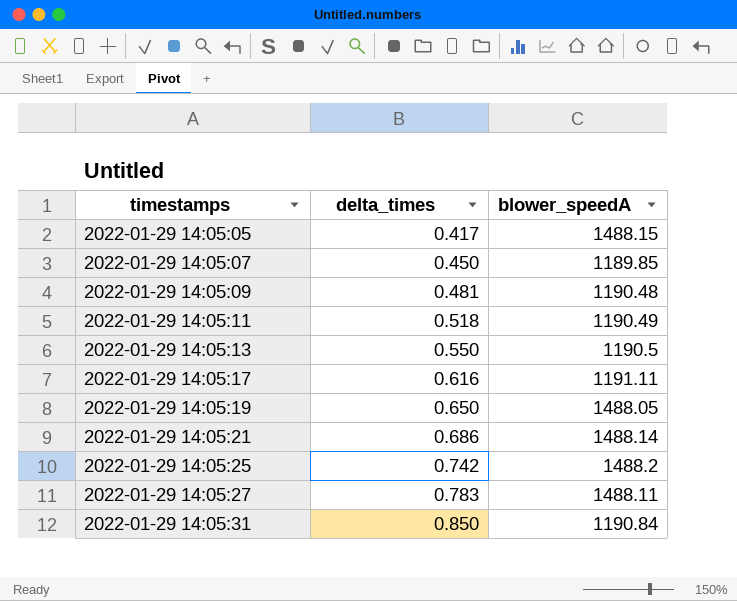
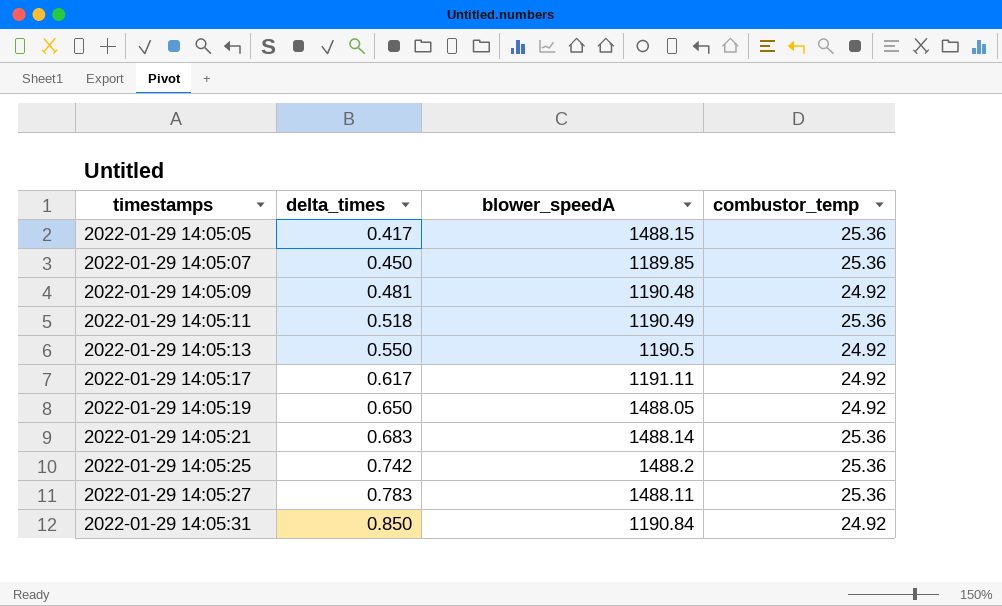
column combustor_temp | position: none -> 4
2022-01-29 14:05:17 | delta_times: 0.616 -> 0.617
2022-01-29 14:05:21 | delta_times: 0.686 -> 0.683

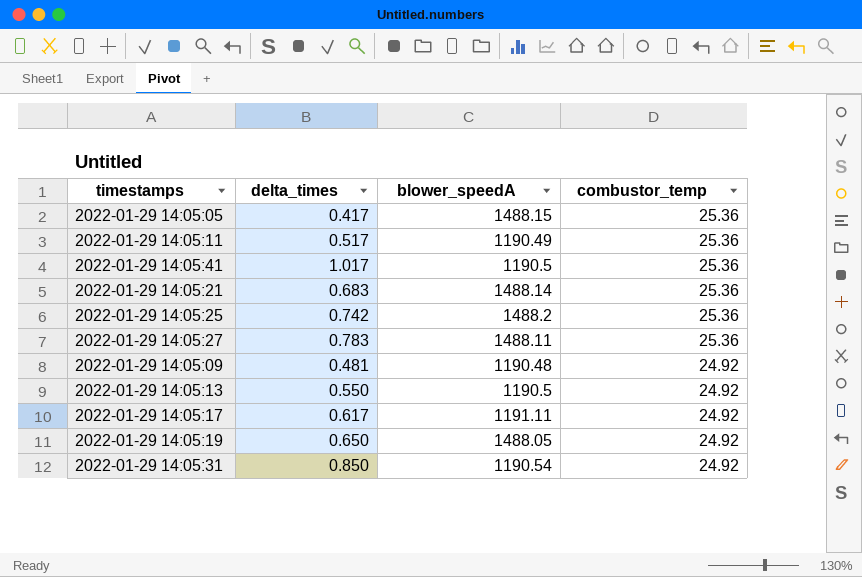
row order: timestamps ascending -> combustor_temp descending
row 2022-01-29 14:05:07: 0.450 | 1189.85 | 25.36 -> none
2022-01-29 14:05:11 | delta_times: 0.518 -> 0.517
row 2022-01-29 14:05:41: none -> 1.017 | 1190.5 | 25.36
2022-01-29 14:05:31 | blower_speedA: 1190.84 -> 1190.54

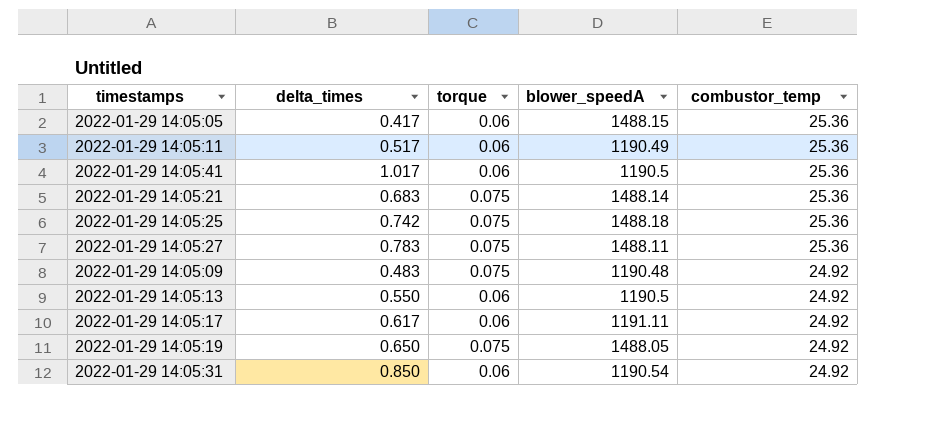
column torque | position: none -> 3
2022-01-29 14:05:25 | blower_speedA: 1488.2 -> 1488.18
2022-01-29 14:05:09 | delta_times: 0.481 -> 0.483

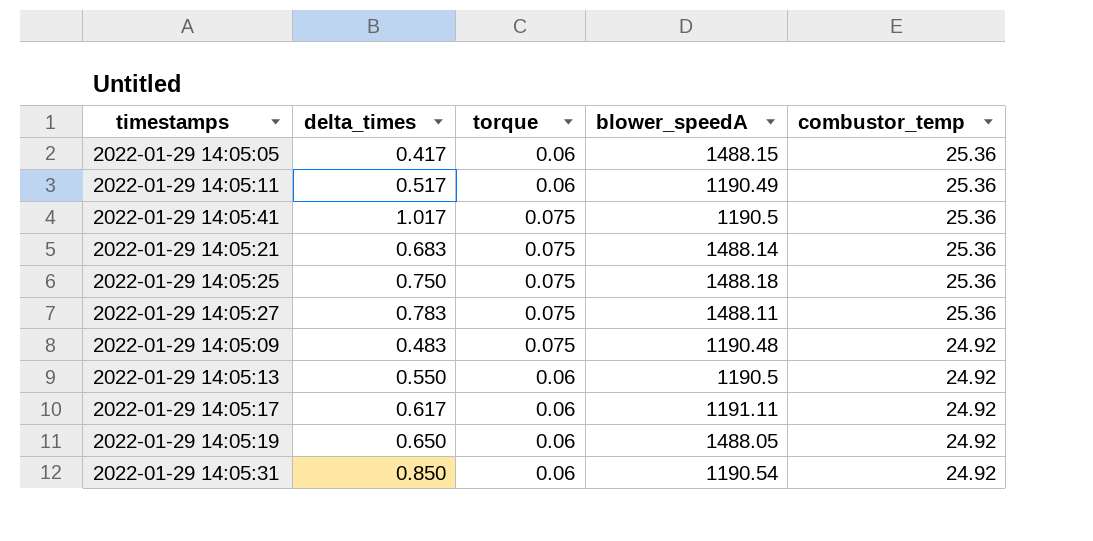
2022-01-29 14:05:41 | torque: 0.06 -> 0.075
2022-01-29 14:05:25 | delta_times: 0.742 -> 0.750
2022-01-29 14:05:19 | torque: 0.075 -> 0.06

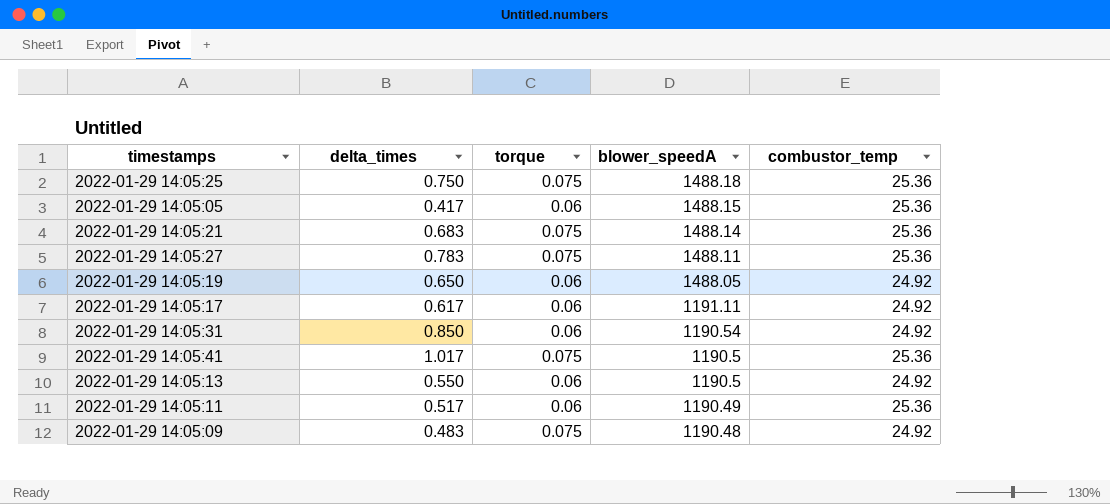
row order: combustor_temp descending -> blower_speedA descending

